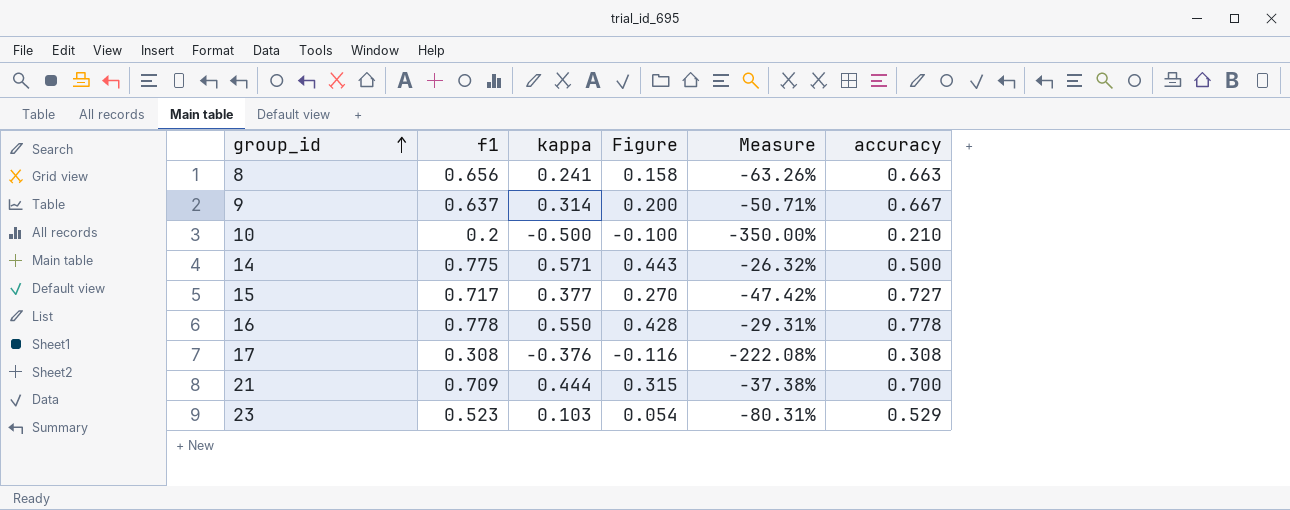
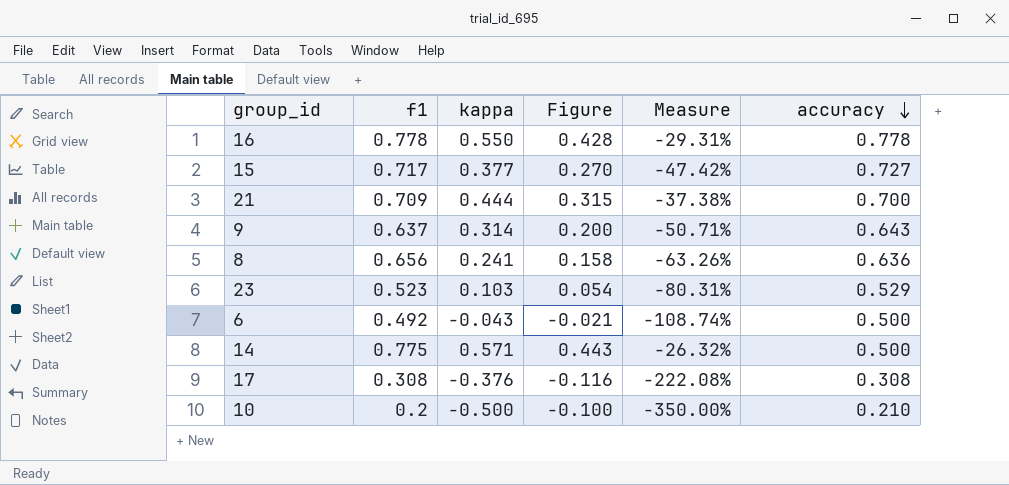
row order: group_id ascending -> accuracy descending
9 | accuracy: 0.667 -> 0.643
8 | accuracy: 0.663 -> 0.636
row 6: none -> 0.492 | -0.043 | -0.021 | -108.74% | 0.500

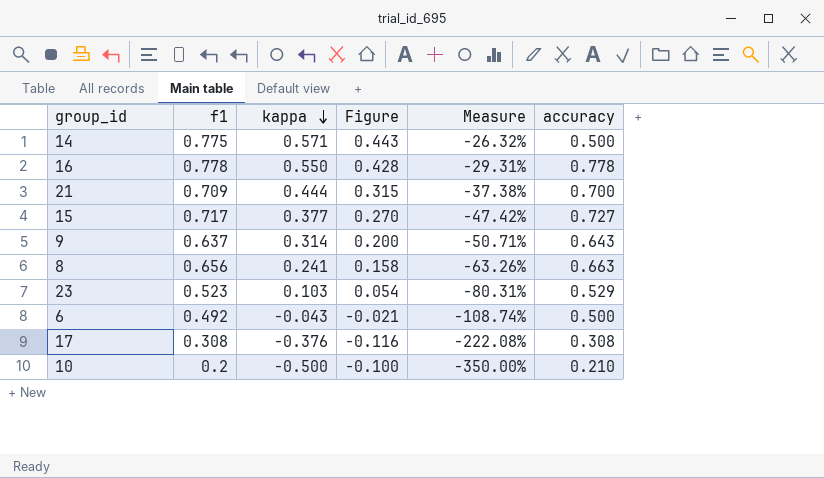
row order: accuracy descending -> kappa descending
8 | accuracy: 0.636 -> 0.663

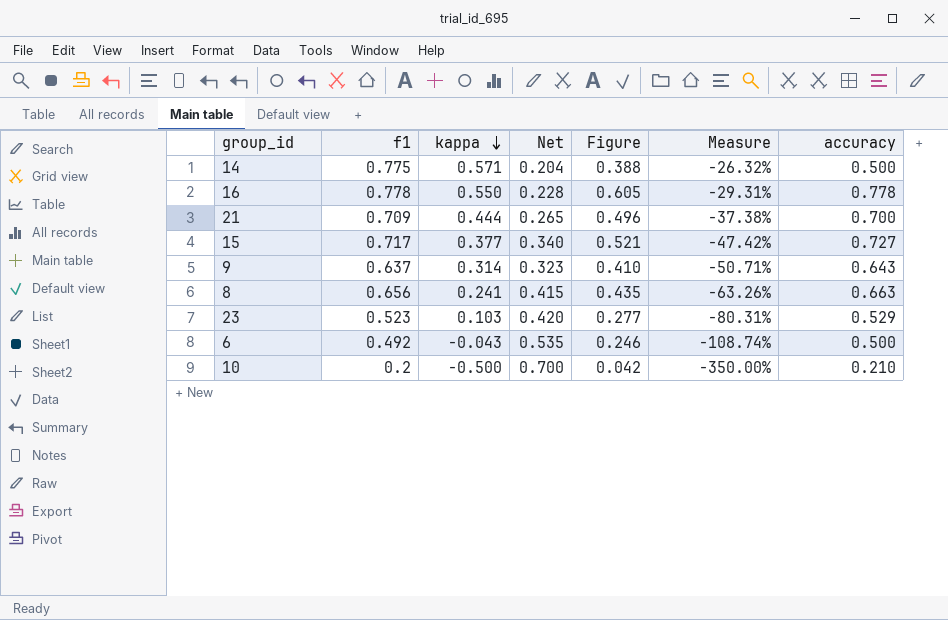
column Net | formula: none -> [f1] - [kappa]
column Figure | formula: [f1] * [kappa] -> [f1] * [accuracy]
row 17: 0.308 | -0.376 | -0.116 | -222.08% | 0.308 -> none

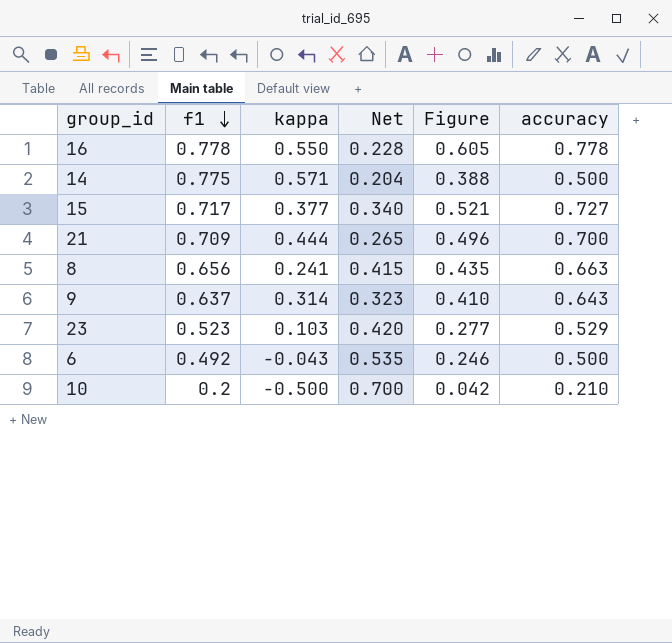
row order: kappa descending -> f1 descending
column Measure | formula: ([kappa] - [f1]) / [f1] -> none

